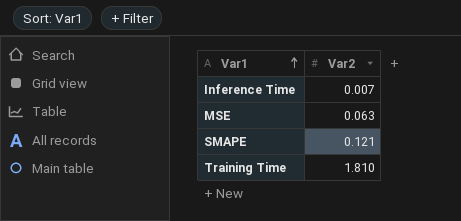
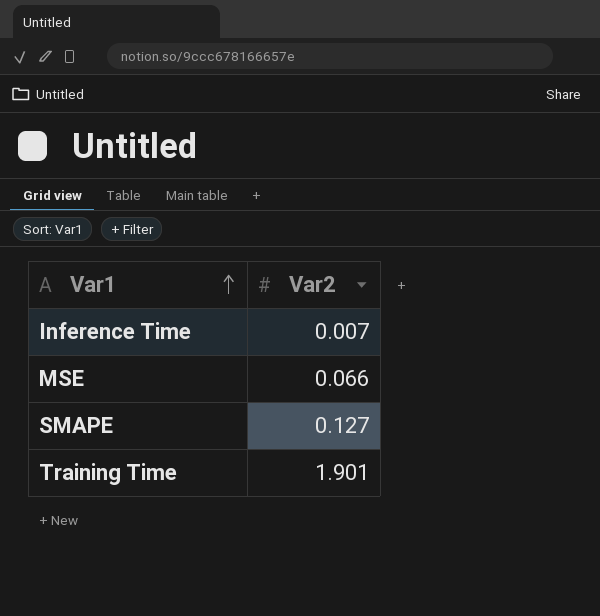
MSE | Var2: 0.063 -> 0.066
SMAPE | Var2: 0.121 -> 0.127
Training Time | Var2: 1.810 -> 1.901

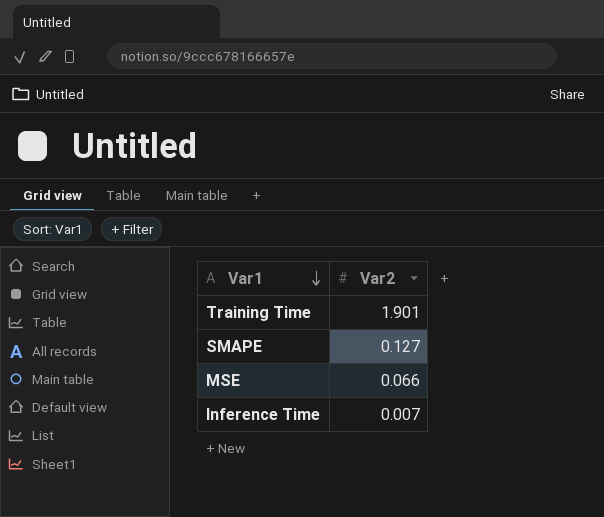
row order: Var1 ascending -> Var1 descending

